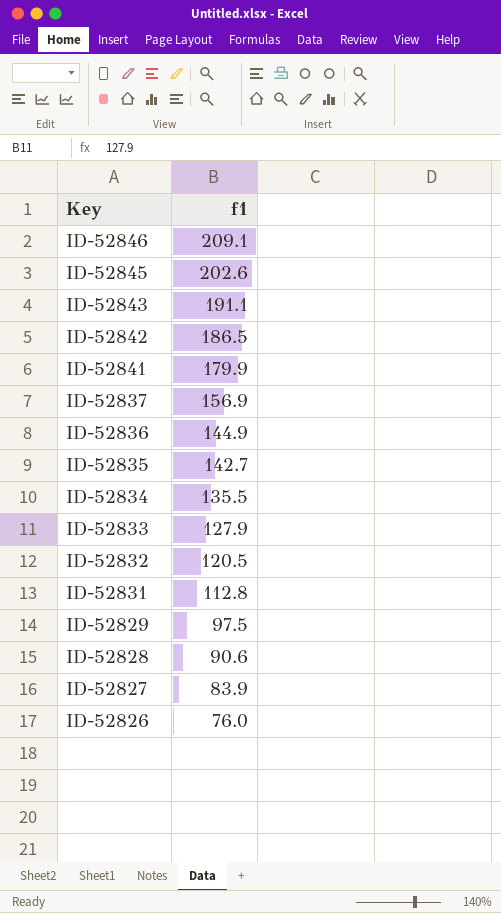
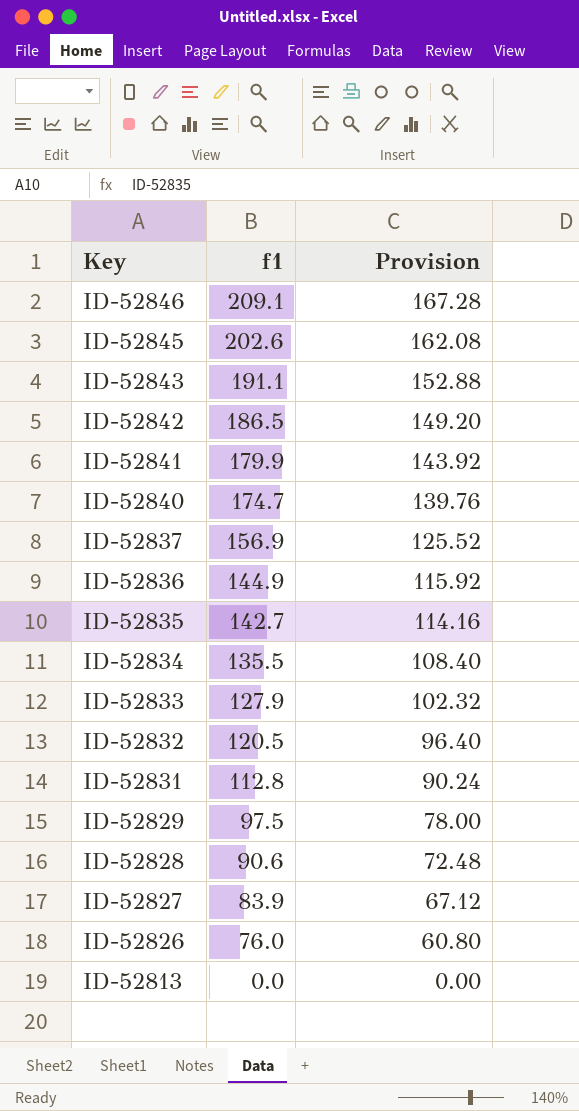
column Provision | formula: none -> [f1] * 0.8
row ID-52840: none -> 174.7 | 139.76
row ID-52813: none -> 0.0 | 0.00

